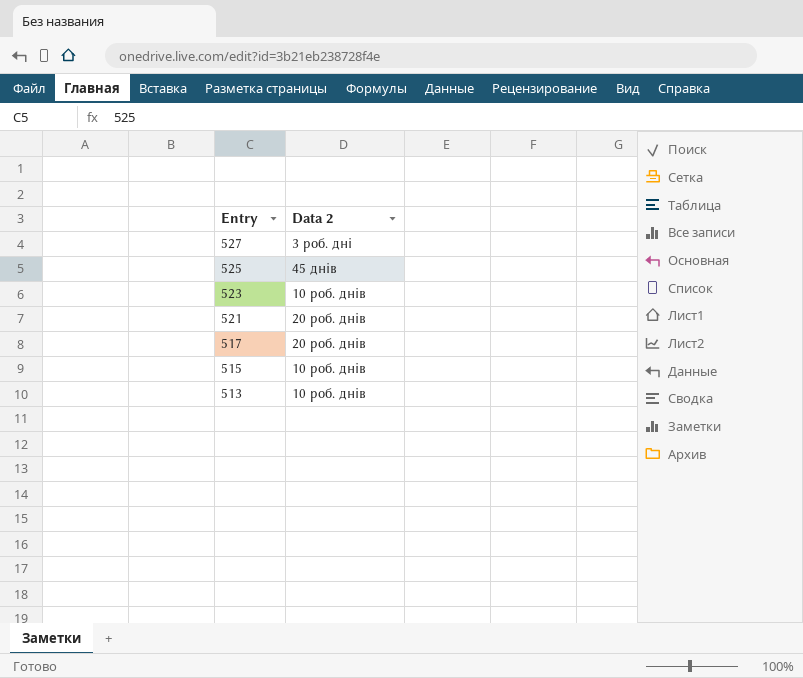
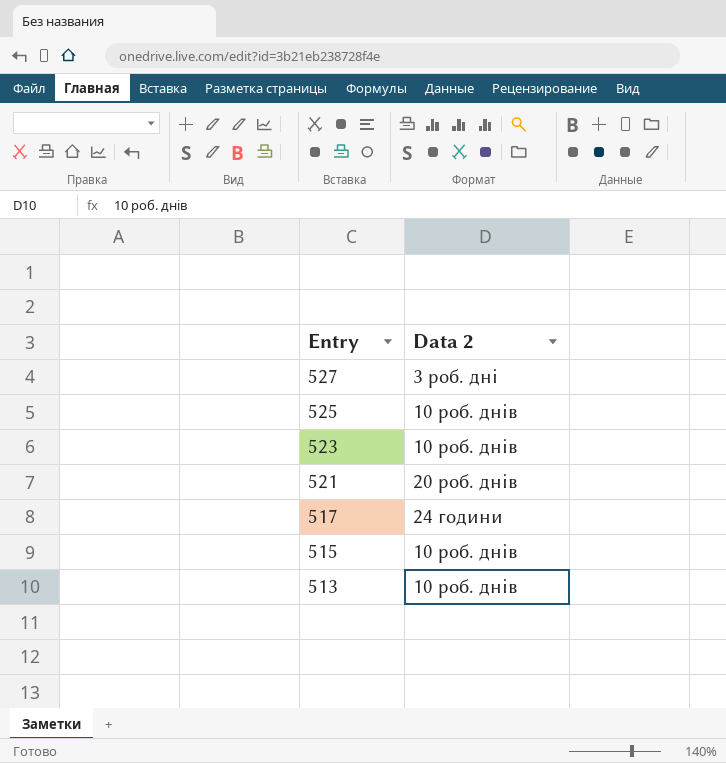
525 | Data 2: 45 днів -> 10 роб. днів
517 | Data 2: 20 роб. днів -> 24 години

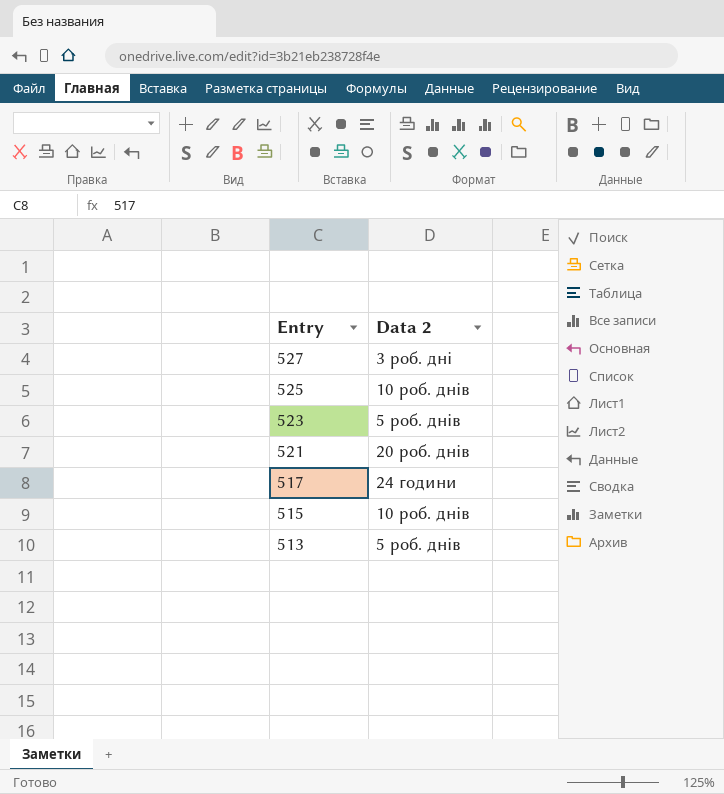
523 | Data 2: 10 роб. днів -> 5 роб. днів
513 | Data 2: 10 роб. днів -> 5 роб. днів

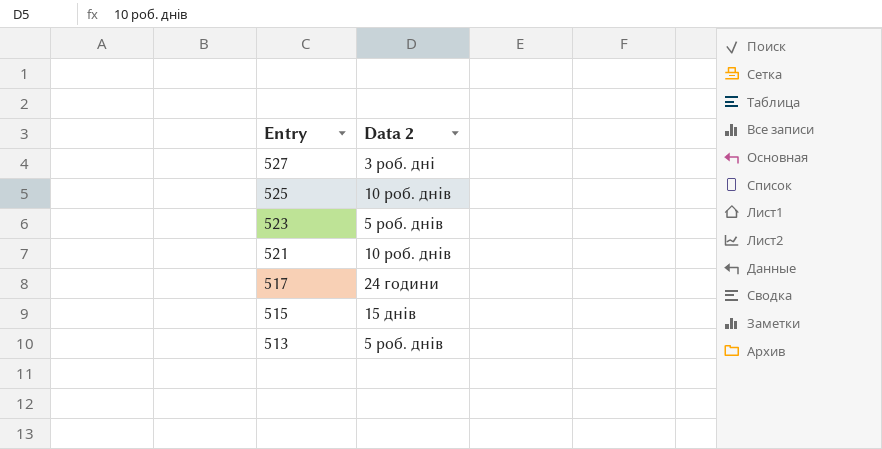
521 | Data 2: 20 роб. днів -> 10 роб. днів
515 | Data 2: 10 роб. днів -> 15 днів

